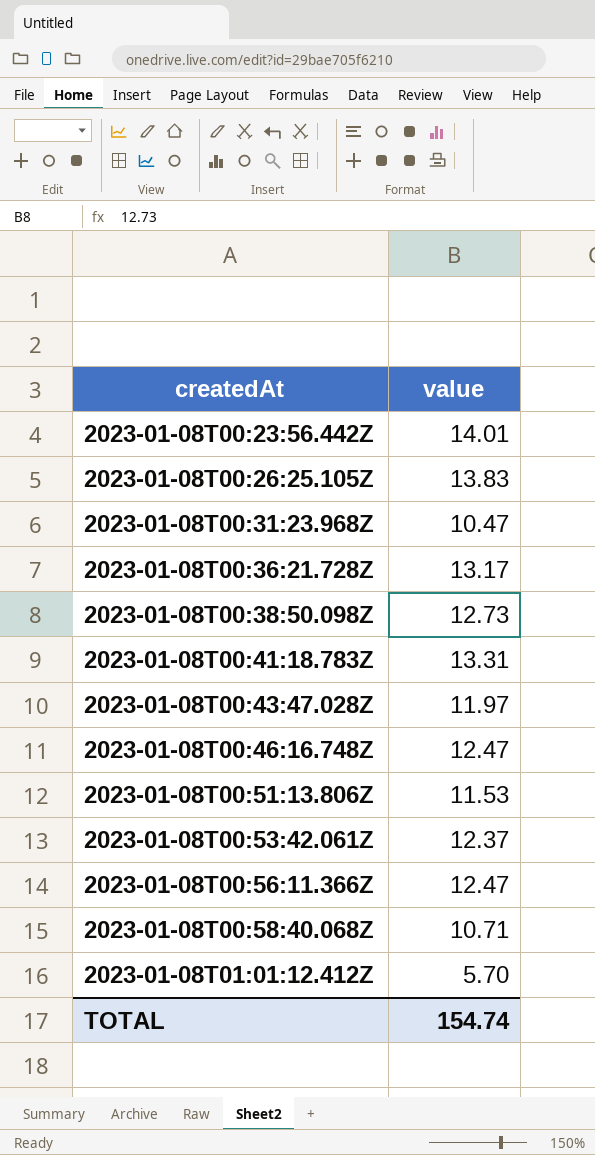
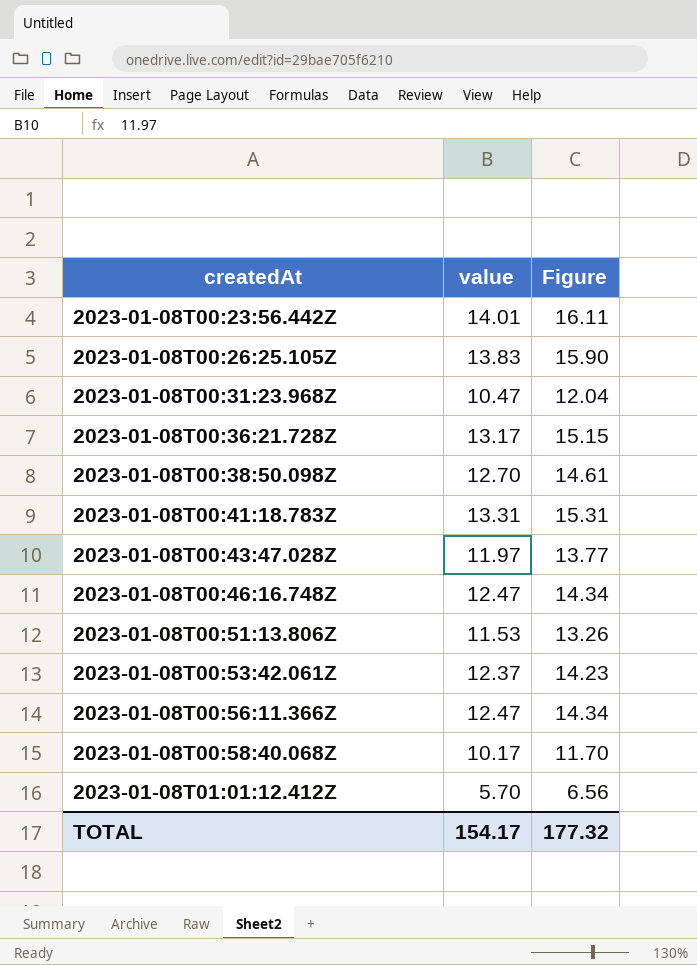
column Figure | formula: none -> [value] * 1.15
2023-01-08T00:38:50.098Z | value: 12.73 -> 12.70
2023-01-08T00:58:40.068Z | value: 10.71 -> 10.17
TOTAL | value: 154.74 -> 154.17

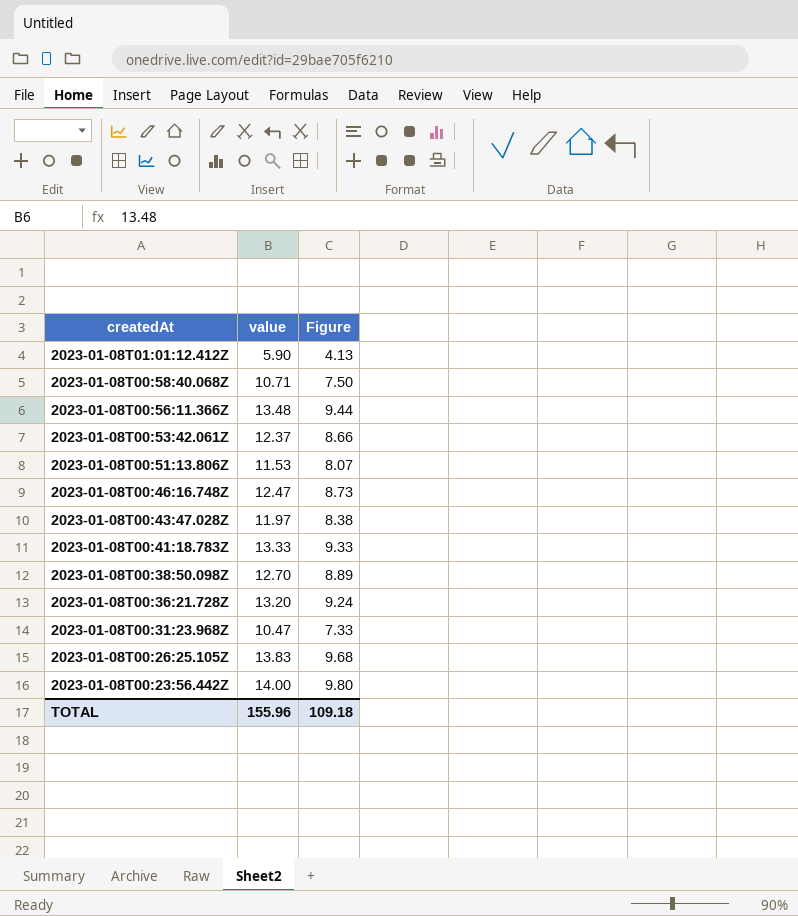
row order: createdAt ascending -> createdAt descending
column Figure | formula: [value] * 1.15 -> [value] * 0.7
2023-01-08T01:01:12.412Z | value: 5.70 -> 5.90
2023-01-08T00:58:40.068Z | value: 10.17 -> 10.71
2023-01-08T00:56:11.366Z | value: 12.47 -> 13.48
2023-01-08T00:41:18.783Z | value: 13.31 -> 13.33
2023-01-08T00:36:21.728Z | value: 13.17 -> 13.20
2023-01-08T00:23:56.442Z | value: 14.01 -> 14.00
TOTAL | value: 154.17 -> 155.96
TOTAL | Figure: 177.32 -> 109.18

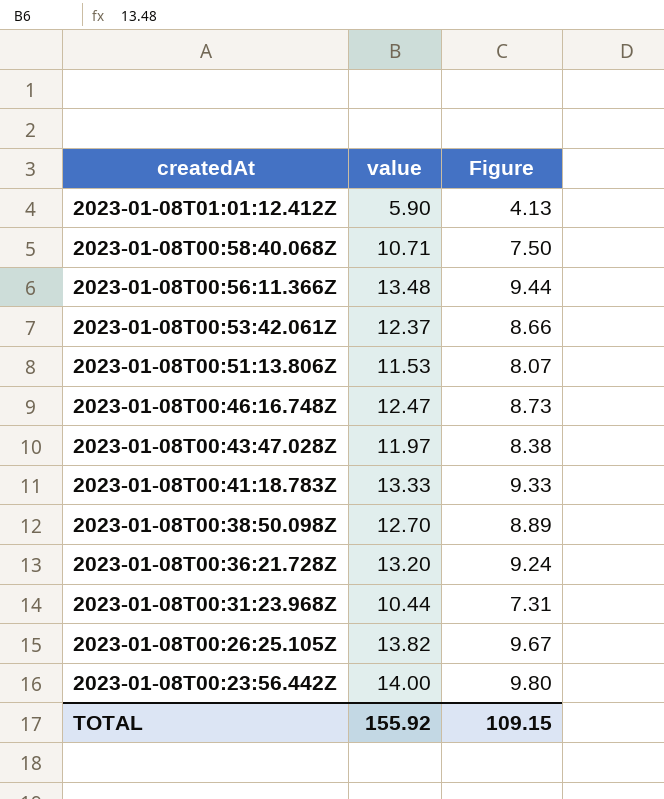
2023-01-08T00:31:23.968Z | value: 10.47 -> 10.44
2023-01-08T00:31:23.968Z | Figure: 7.33 -> 7.31
2023-01-08T00:26:25.105Z | value: 13.83 -> 13.82
2023-01-08T00:26:25.105Z | Figure: 9.68 -> 9.67
TOTAL | value: 155.96 -> 155.92
TOTAL | Figure: 109.18 -> 109.15

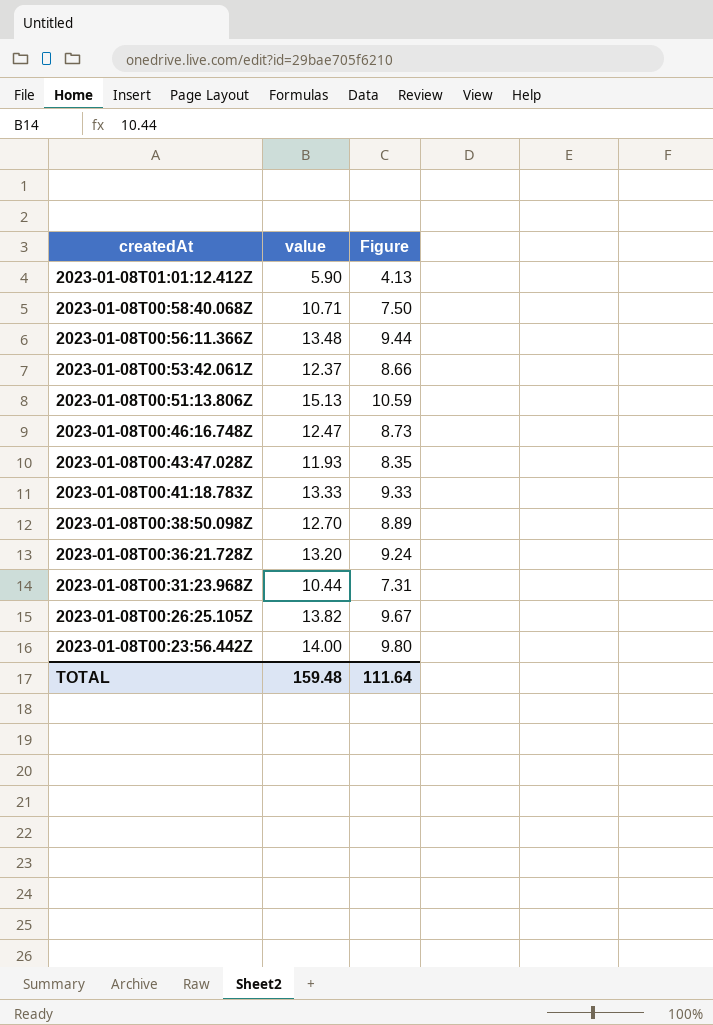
2023-01-08T00:51:13.806Z | value: 11.53 -> 15.13
2023-01-08T00:51:13.806Z | Figure: 8.07 -> 10.59
2023-01-08T00:43:47.028Z | value: 11.97 -> 11.93
2023-01-08T00:43:47.028Z | Figure: 8.38 -> 8.35
TOTAL | value: 155.92 -> 159.48
TOTAL | Figure: 109.15 -> 111.64

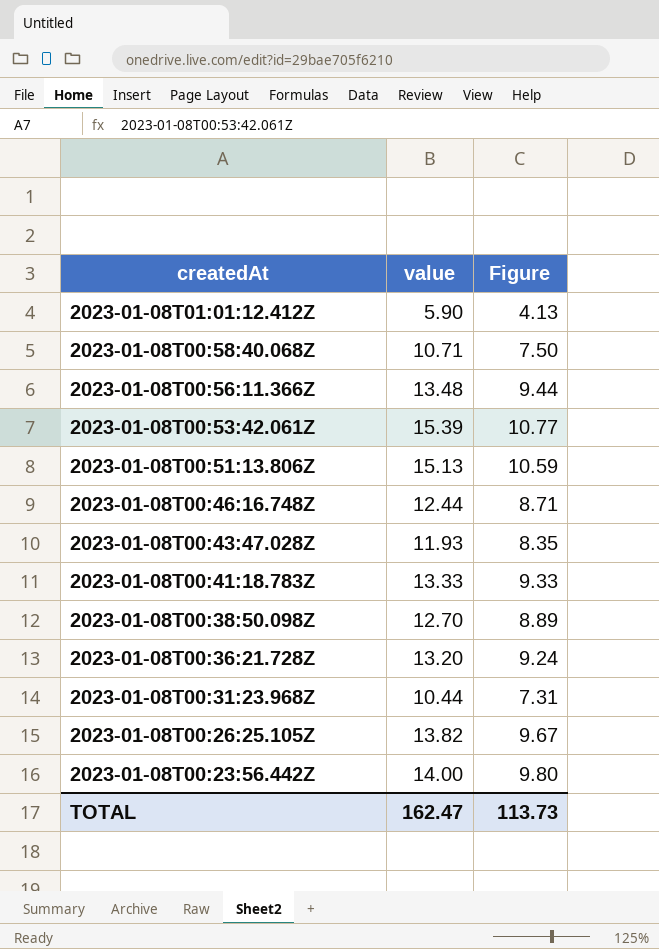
2023-01-08T00:53:42.061Z | value: 12.37 -> 15.39
2023-01-08T00:53:42.061Z | Figure: 8.66 -> 10.77
2023-01-08T00:46:16.748Z | value: 12.47 -> 12.44
2023-01-08T00:46:16.748Z | Figure: 8.73 -> 8.71
TOTAL | value: 159.48 -> 162.47
TOTAL | Figure: 111.64 -> 113.73

